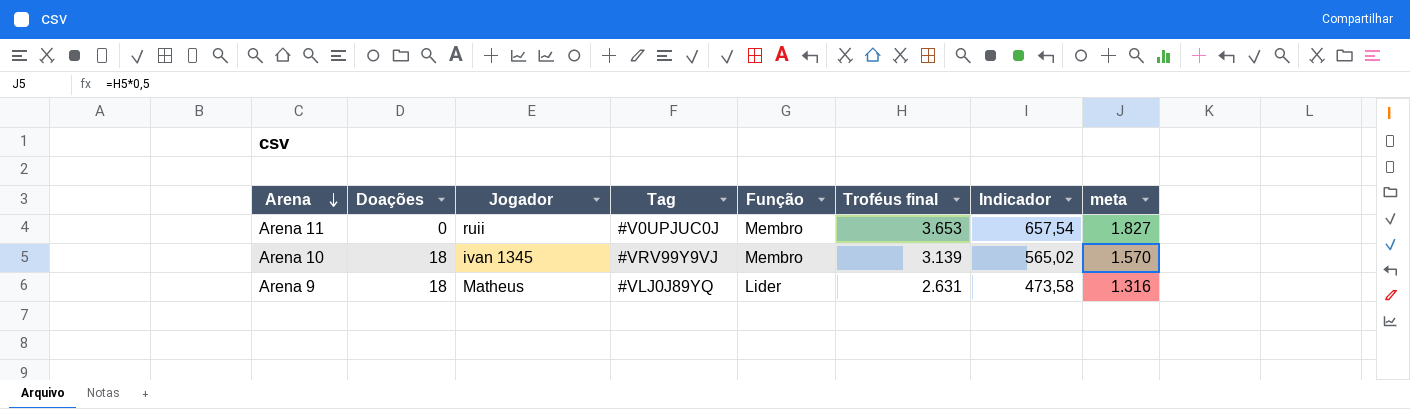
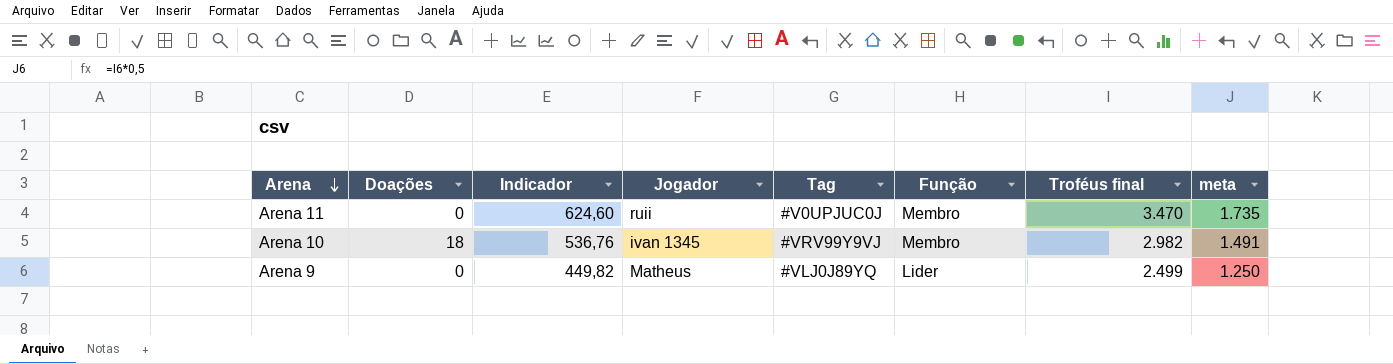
column Indicador | position: 7 -> 3
Arena 11 | Indicador: 657,54 -> 624,60
Arena 11 | Troféus final: 3.653 -> 3.470
Arena 11 | meta: 1.827 -> 1.735
Arena 10 | Indicador: 565,02 -> 536,76
Arena 10 | Troféus final: 3.139 -> 2.982
Arena 10 | meta: 1.570 -> 1.491
Arena 9 | Doações: 18 -> 0
Arena 9 | Indicador: 473,58 -> 449,82
Arena 9 | Troféus final: 2.631 -> 2.499
Arena 9 | meta: 1.316 -> 1.250

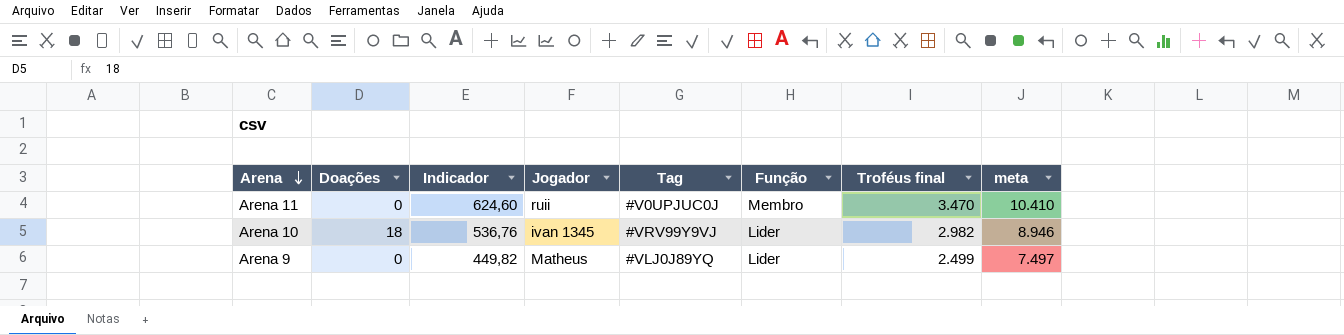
column meta | formula: [Troféus final] * 0,5 -> [Troféus final] * 3
Arena 10 | Função: Membro -> Lider

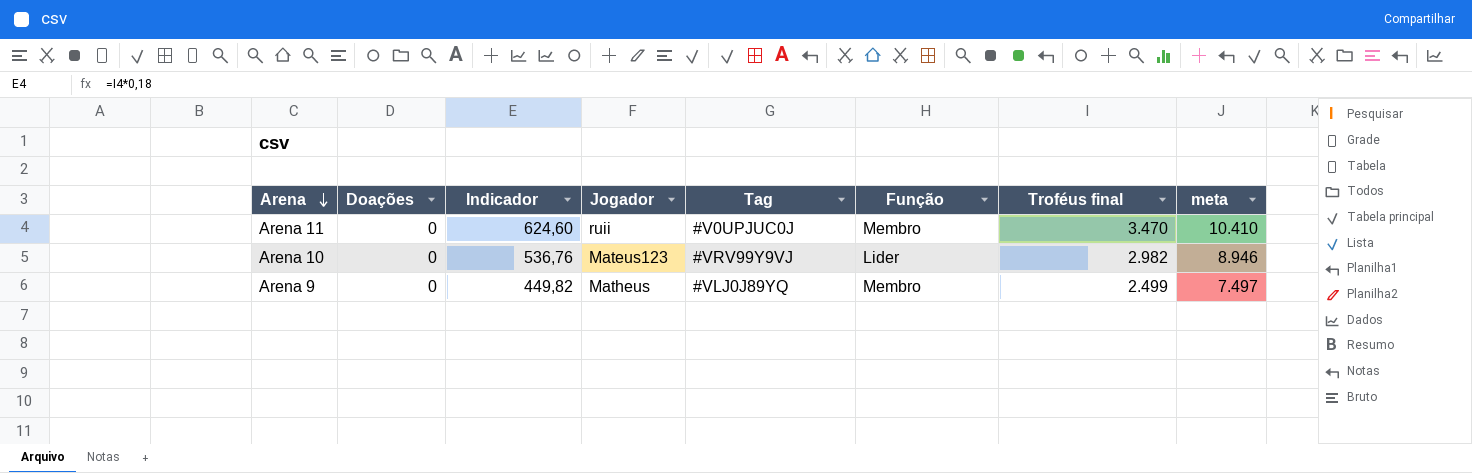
Arena 10 | Doações: 18 -> 0
Arena 10 | Jogador: ivan 1345 -> Mateus123
Arena 9 | Função: Lider -> Membro

